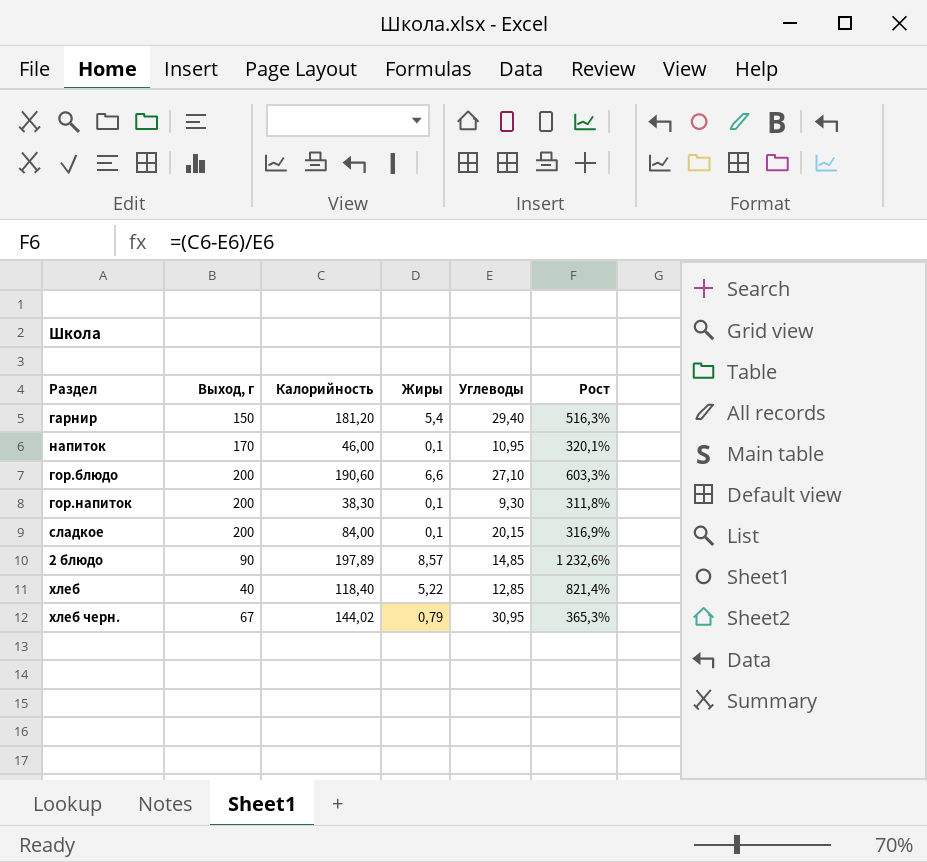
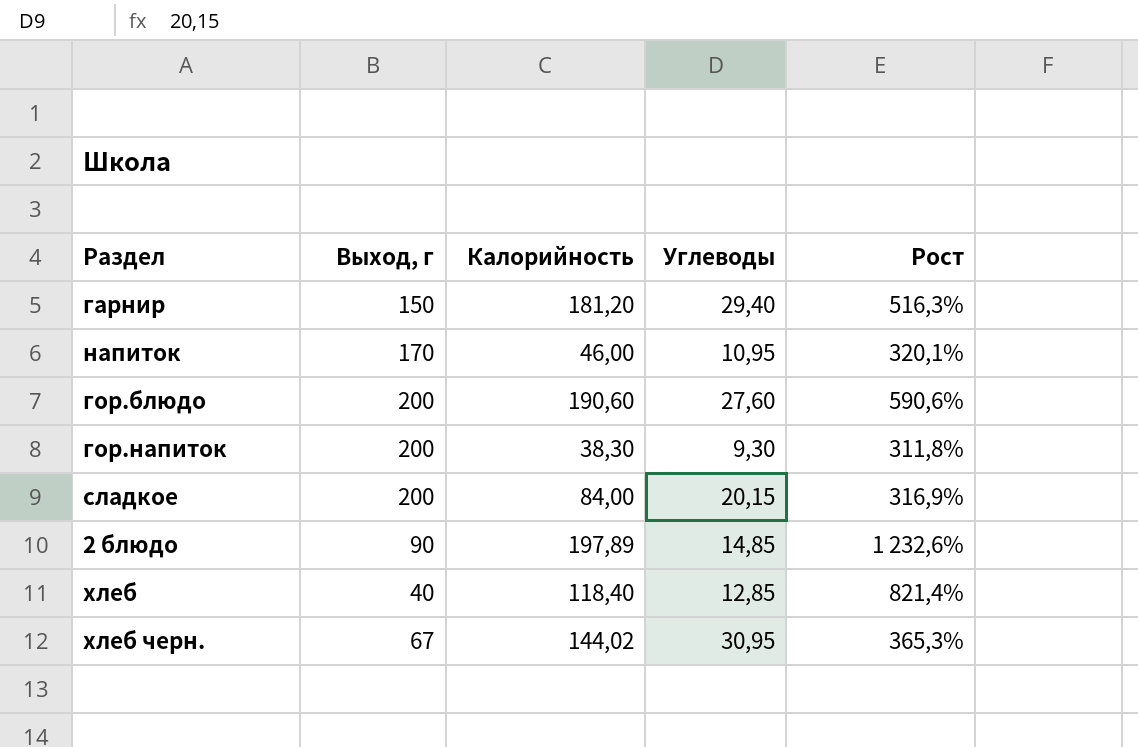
column Жиры | position: 4 -> none
гор.блюдо | Углеводы: 27,10 -> 27,60
гор.блюдо | Рост: 603,3% -> 590,6%

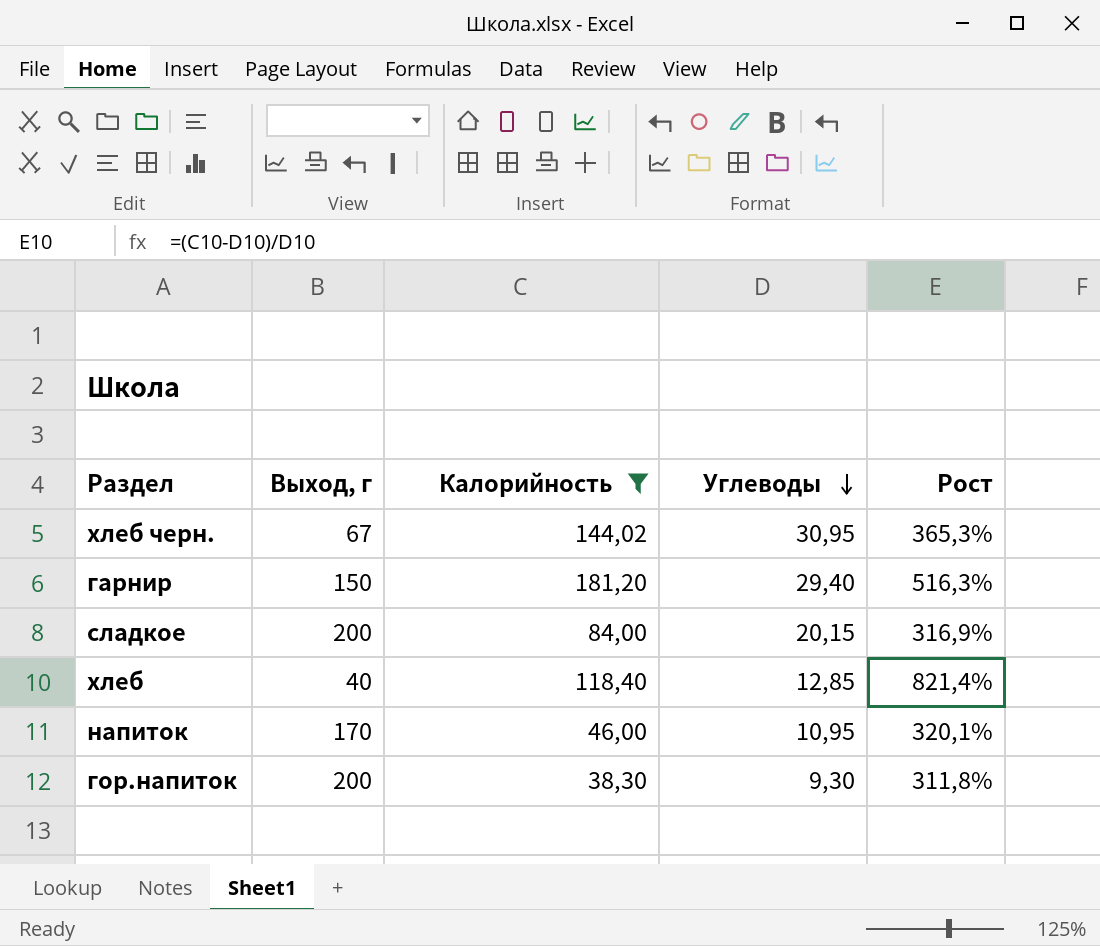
filter: none -> Калорийность <= 181,20
row order: none -> Углеводы descending

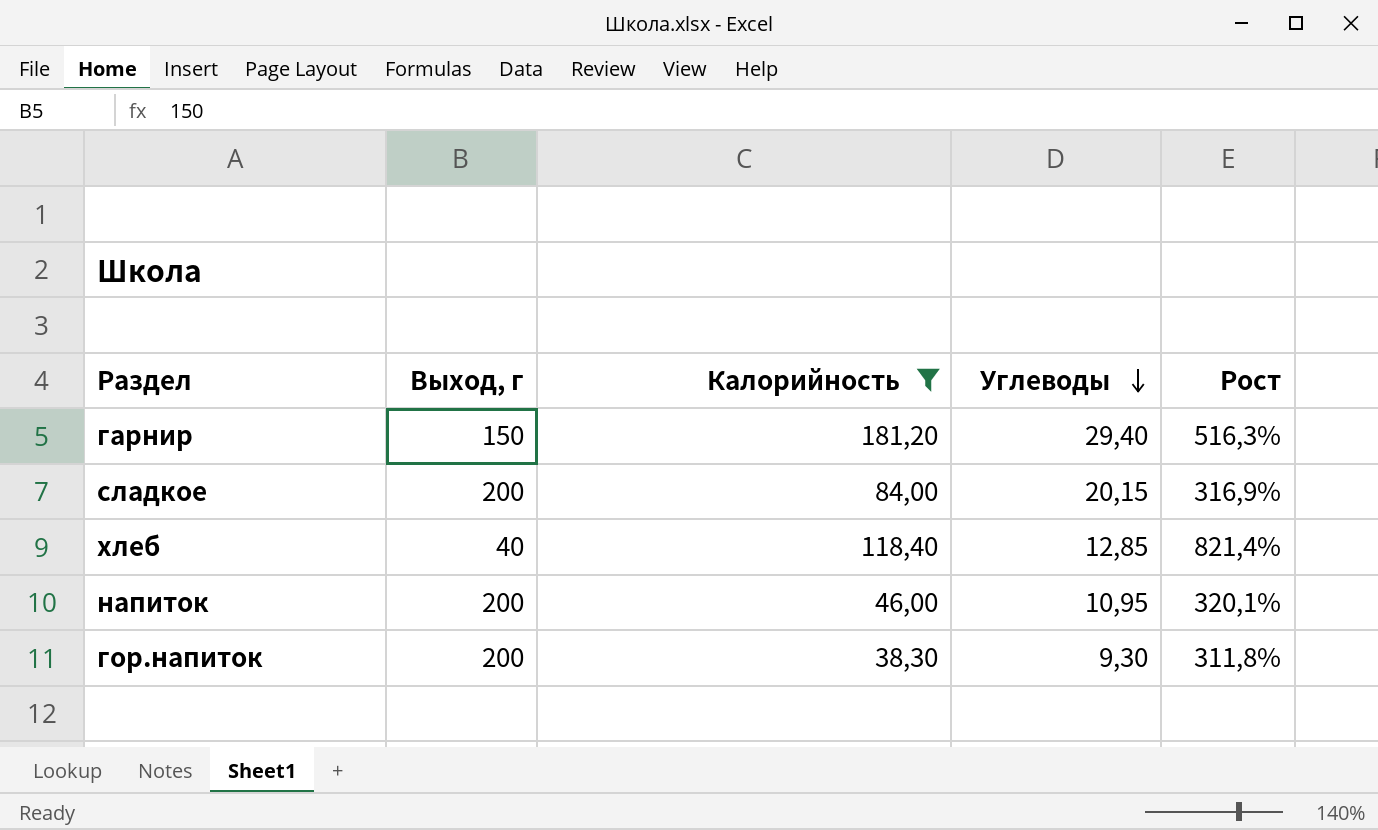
row хлеб черн.: 67 | 144,02 | 30,95 | 365,3% -> none
напиток | Выход, г: 170 -> 200

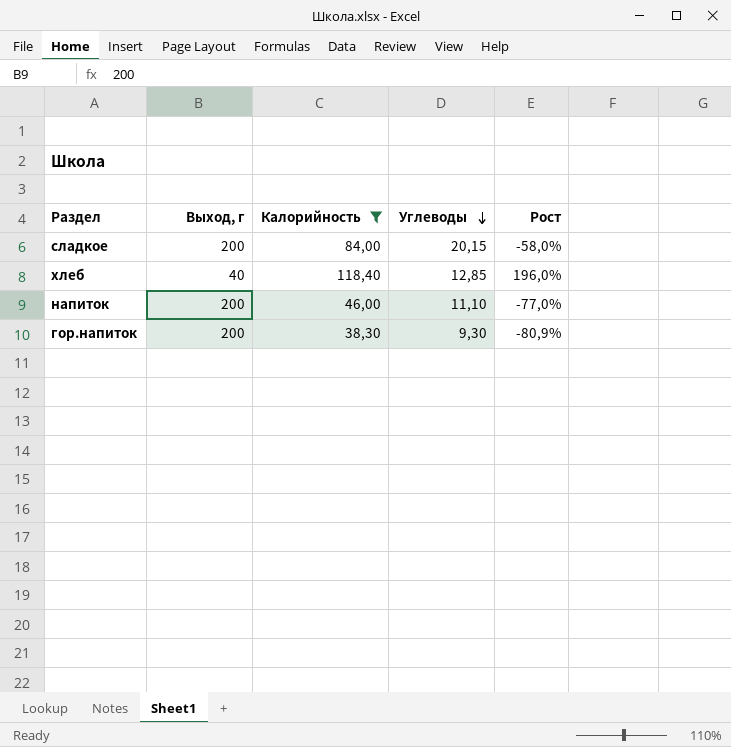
column Рост | formula: ([Калорийность] - [Углеводы]) / [Углеводы] -> ([Калорийность] - [Выход, г]) / [Выход, г]
row гарнир: 150 | 181,20 | 29,40 | 516,3% -> none
напиток | Углеводы: 10,95 -> 11,10

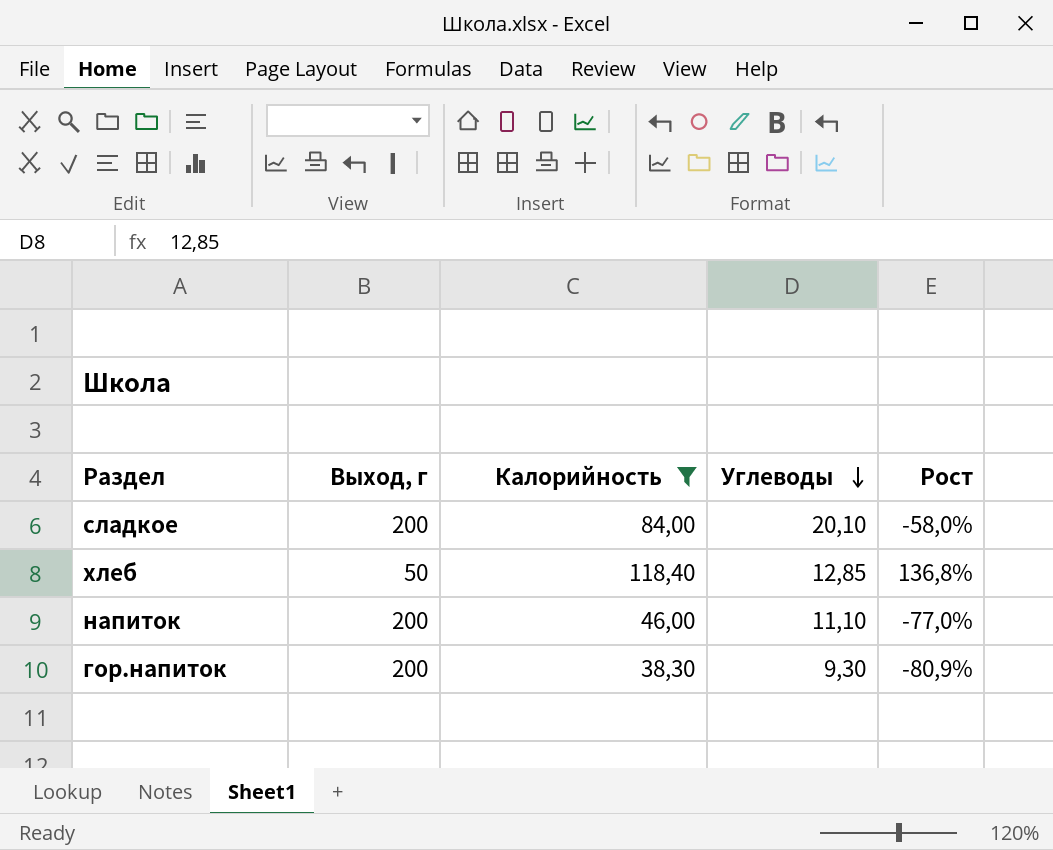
сладкое | Углеводы: 20,15 -> 20,10
хлеб | Выход, г: 40 -> 50
хлеб | Рост: 196,0% -> 136,8%

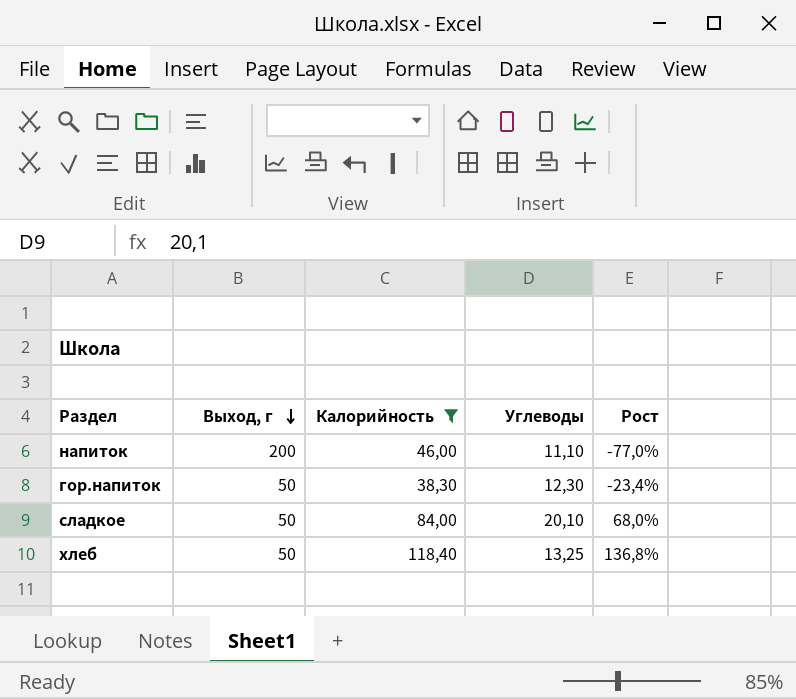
row order: Углеводы descending -> Выход, г descending
гор.напиток | Выход, г: 200 -> 50
гор.напиток | Углеводы: 9,30 -> 12,30
гор.напиток | Рост: -80,9% -> -23,4%
сладкое | Выход, г: 200 -> 50
сладкое | Рост: -58,0% -> 68,0%
хлеб | Углеводы: 12,85 -> 13,25

